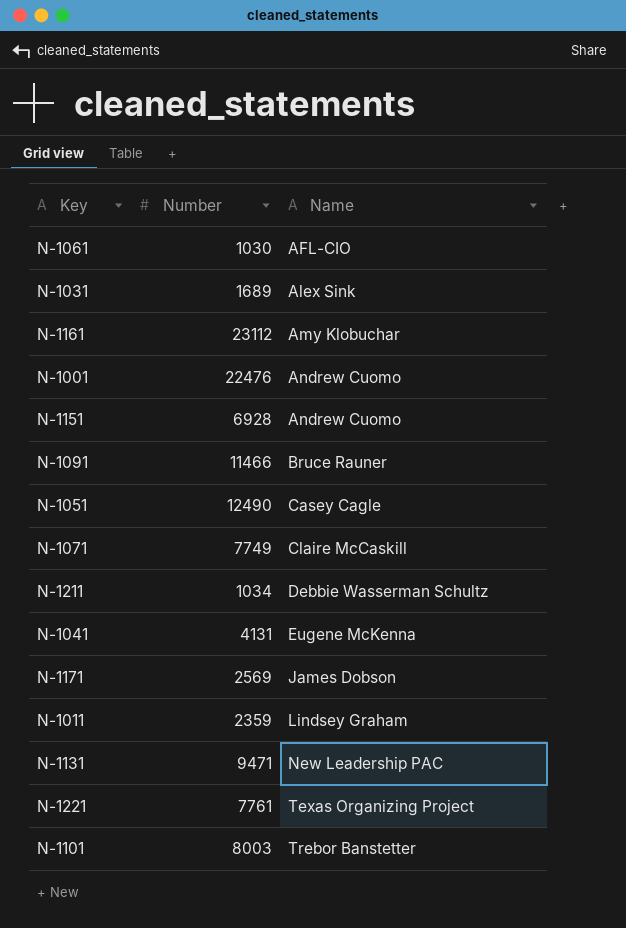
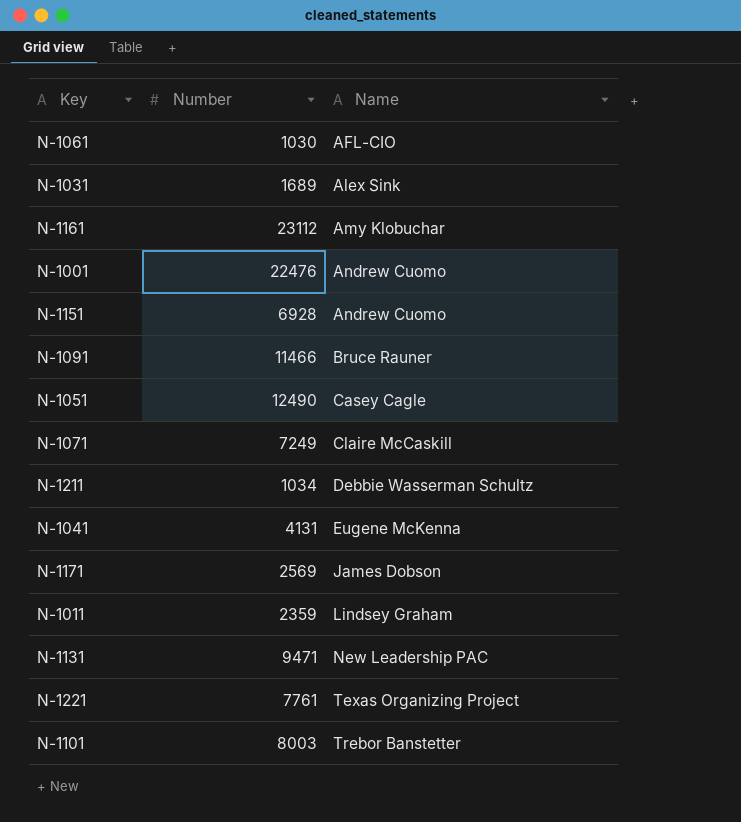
N-1071 | Number: 7749 -> 7249

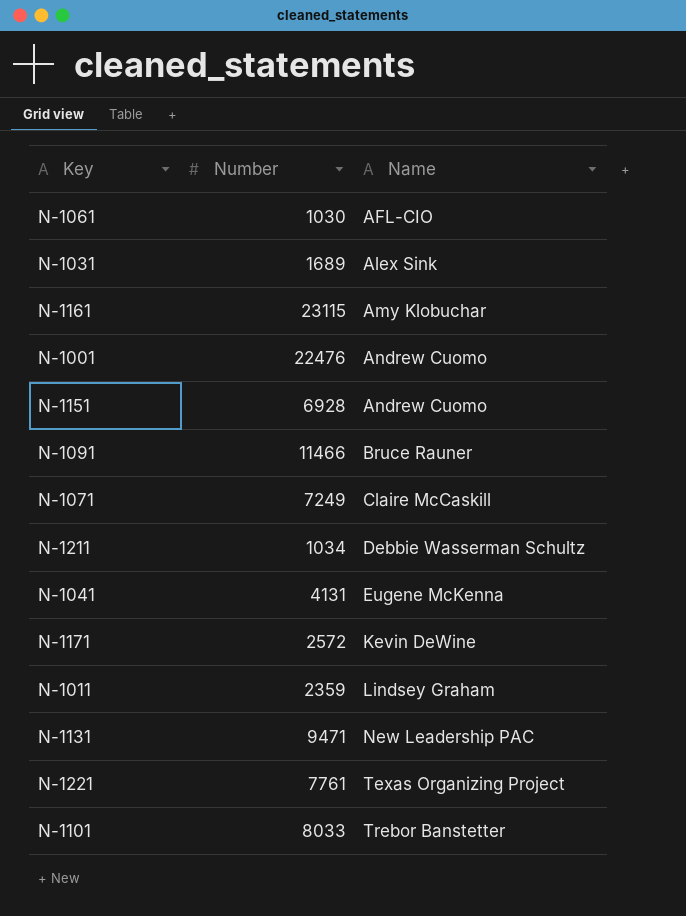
row N-1051: 12490 | Casey Cagle -> none
N-1161 | Number: 23112 -> 23115
N-1171 | Number: 2569 -> 2572
N-1171 | Name: James Dobson -> Kevin DeWine
N-1101 | Number: 8003 -> 8033

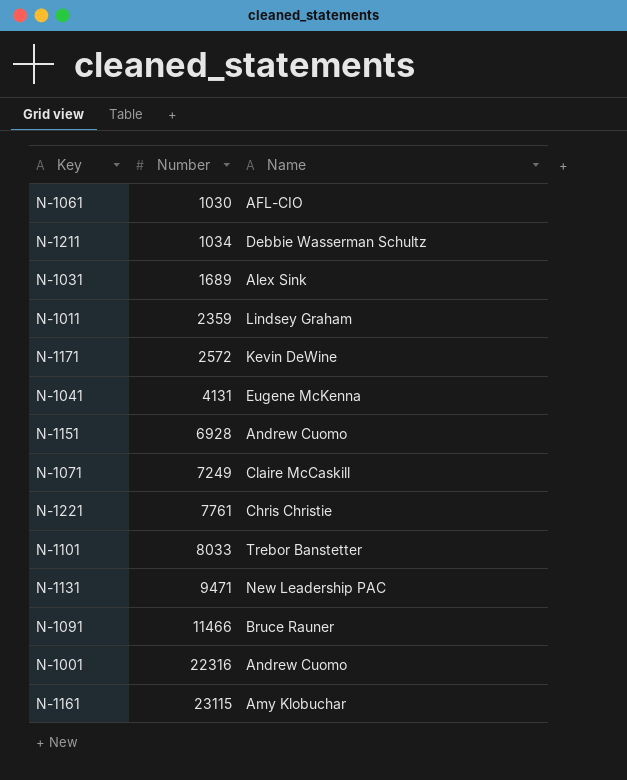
row order: Name ascending -> Number ascending
N-1221 | Name: Texas Organizing Project -> Chris Christie
N-1001 | Number: 22476 -> 22316

